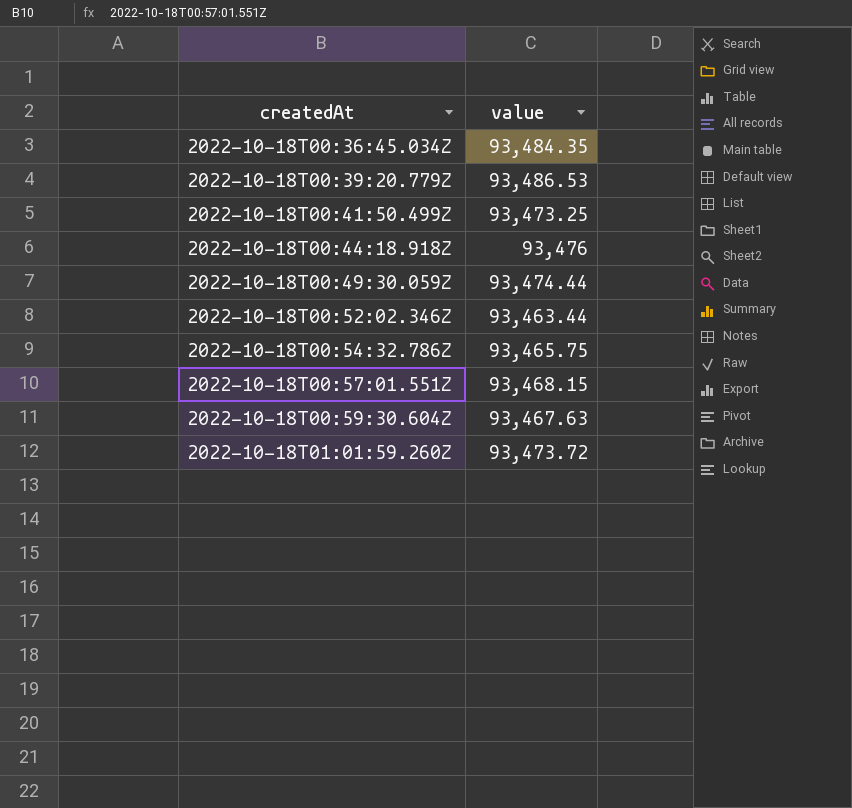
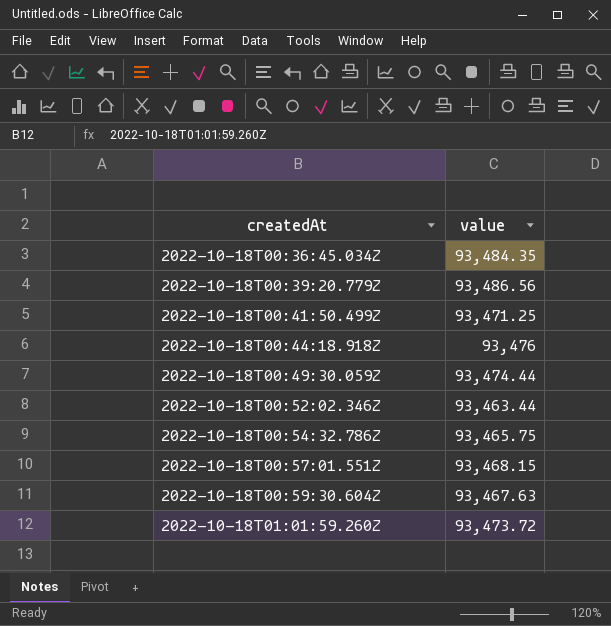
2022-10-18T00:39:20.779Z | value: 93,486.53 -> 93,486.56
2022-10-18T00:41:50.499Z | value: 93,473.25 -> 93,471.25

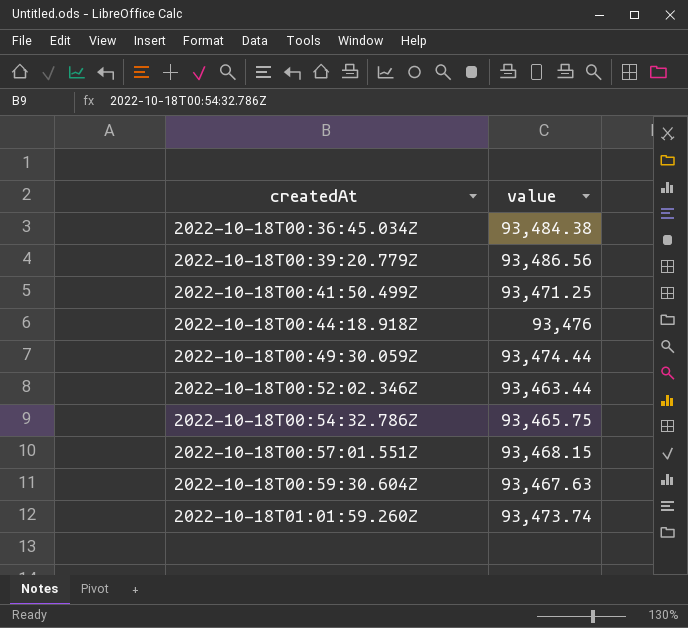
2022-10-18T00:36:45.034Z | value: 93,484.35 -> 93,484.38
2022-10-18T01:01:59.260Z | value: 93,473.72 -> 93,473.74

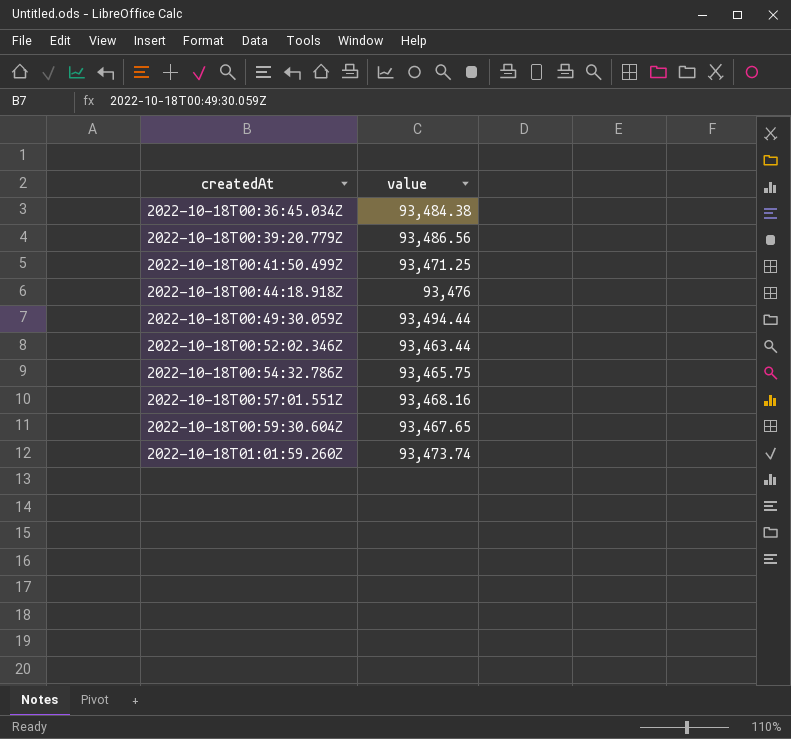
2022-10-18T00:49:30.059Z | value: 93,474.44 -> 93,494.44
2022-10-18T00:57:01.551Z | value: 93,468.15 -> 93,468.16
2022-10-18T00:59:30.604Z | value: 93,467.63 -> 93,467.65

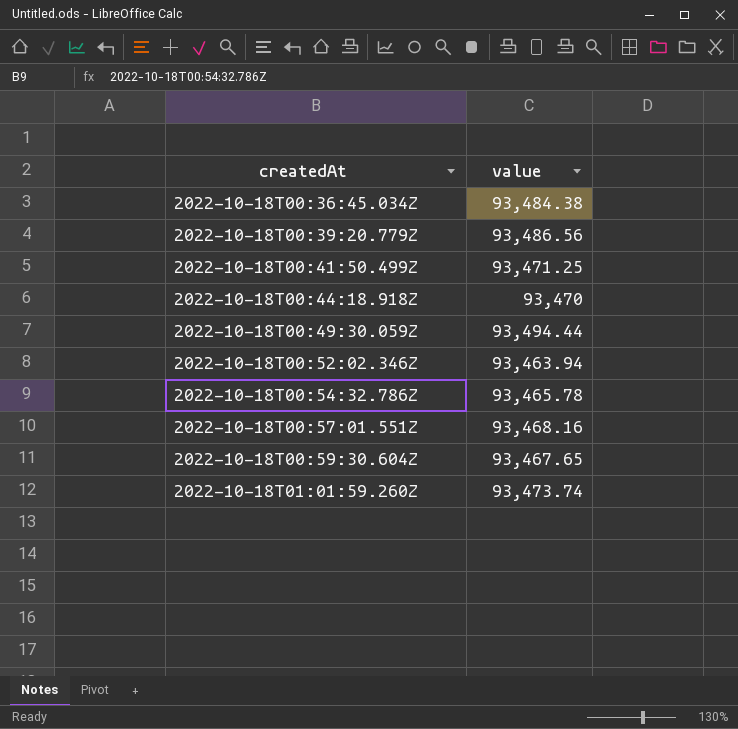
2022-10-18T00:44:18.918Z | value: 93,476 -> 93,470
2022-10-18T00:52:02.346Z | value: 93,463.44 -> 93,463.94
2022-10-18T00:54:32.786Z | value: 93,465.75 -> 93,465.78

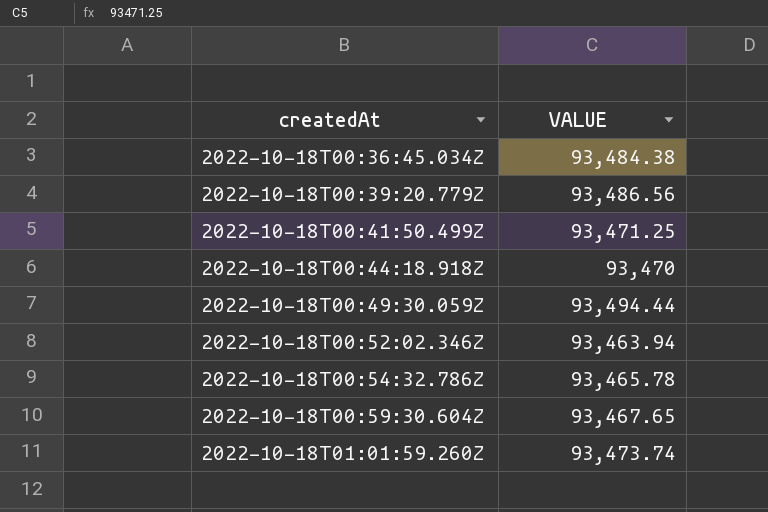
column name: value -> VALUE
row 2022-10-18T00:57:01.551Z: 93,468.16 -> none

